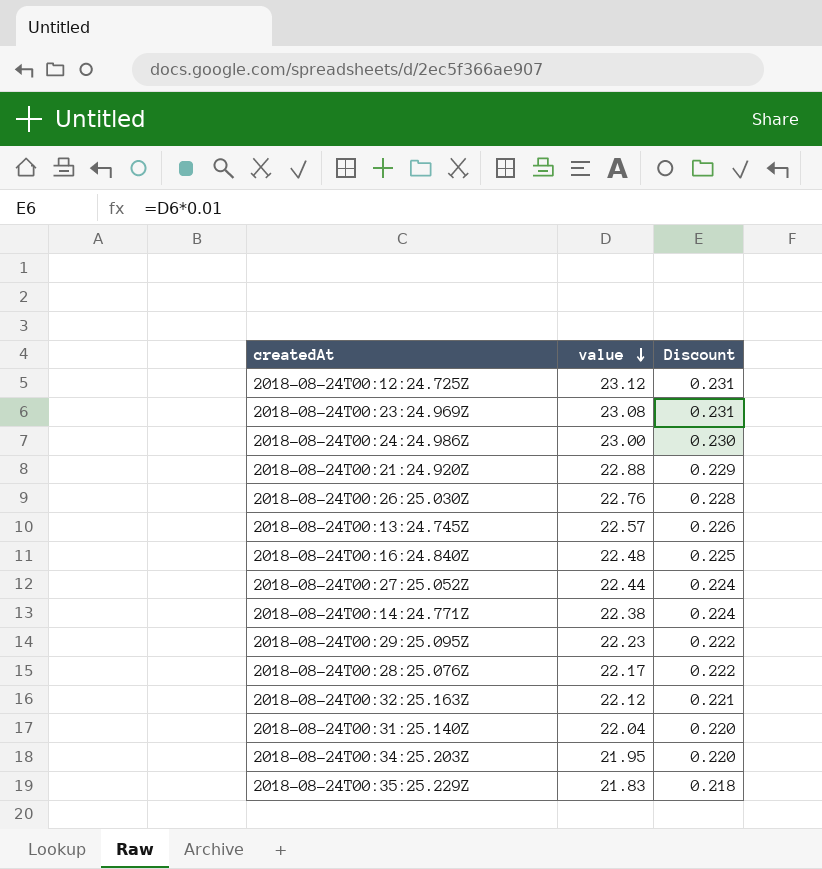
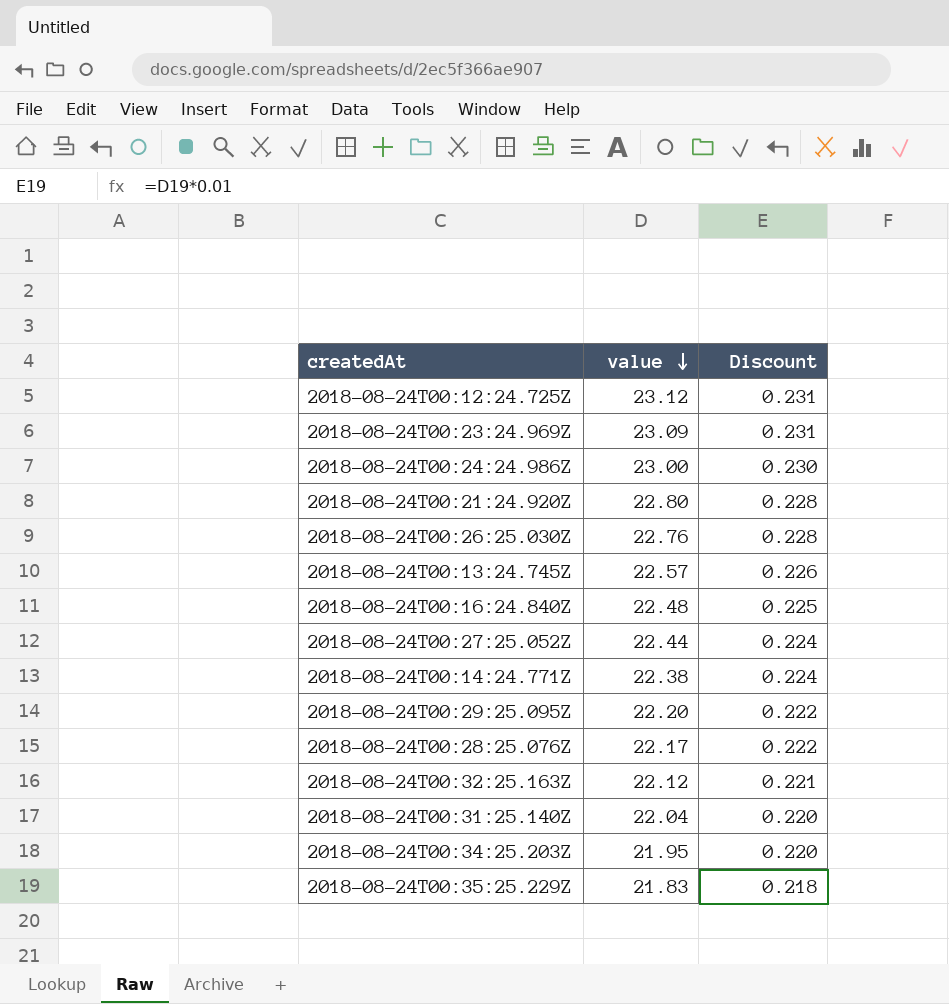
2018-08-24T00:23:24.969Z | value: 23.08 -> 23.09
2018-08-24T00:21:24.920Z | value: 22.88 -> 22.80
2018-08-24T00:21:24.920Z | Discount: 0.229 -> 0.228
2018-08-24T00:29:25.095Z | value: 22.23 -> 22.20

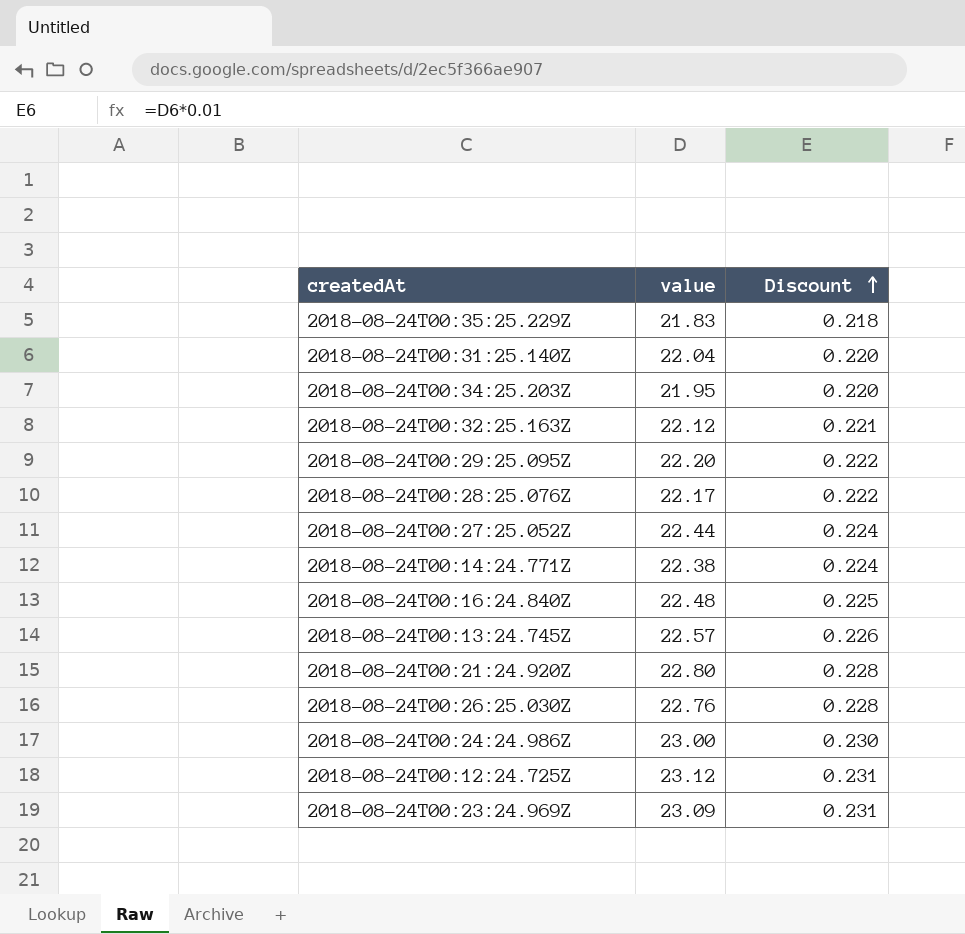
row order: value descending -> Discount ascending

